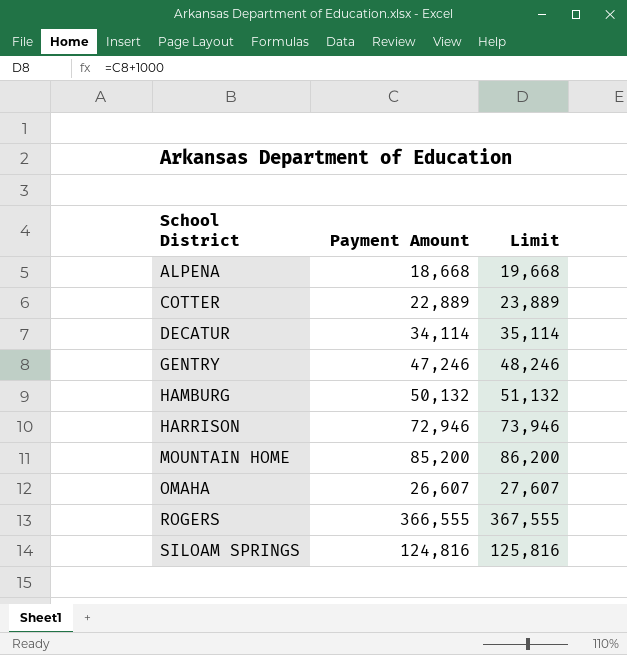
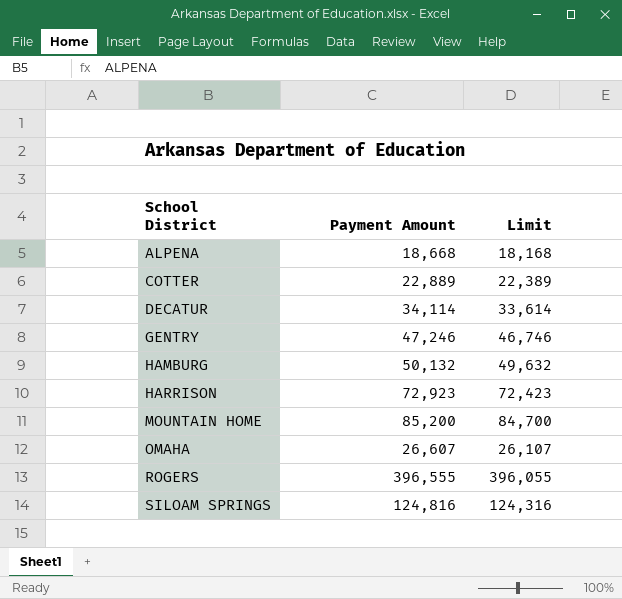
column Limit | formula: [Payment Amount] + 1000 -> [Payment Amount] - 500
HARRISON | Payment Amount: 72,946 -> 72,923
ROGERS | Payment Amount: 366,555 -> 396,555

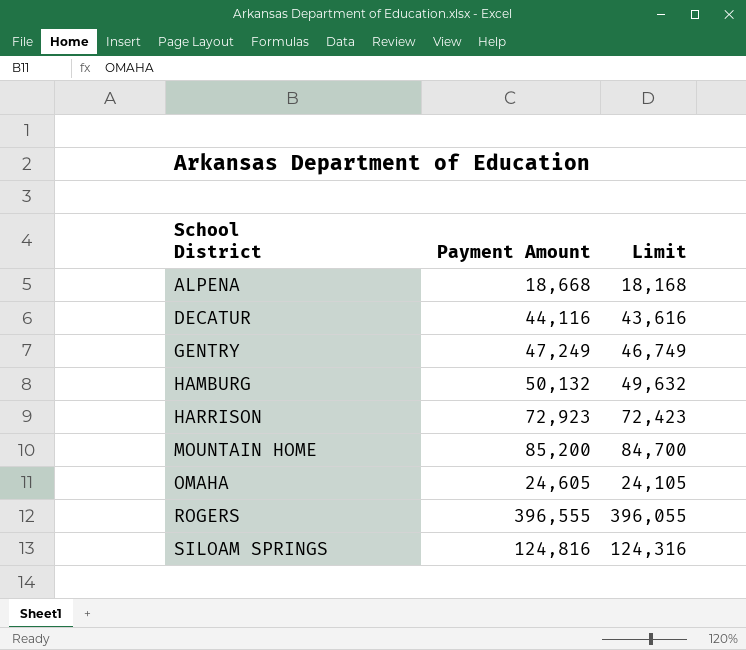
row COTTER: 22,889 | 22,389 -> none
DECATUR | Payment Amount: 34,114 -> 44,116
DECATUR | Limit: 33,614 -> 43,616
GENTRY | Payment Amount: 47,246 -> 47,249
GENTRY | Limit: 46,746 -> 46,749
OMAHA | Payment Amount: 26,607 -> 24,605
OMAHA | Limit: 26,107 -> 24,105

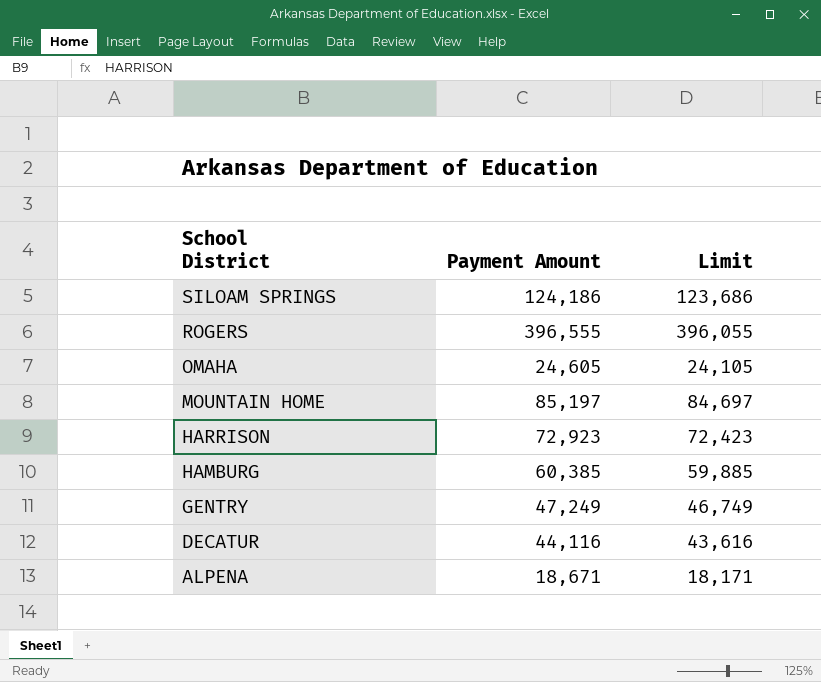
row order: School District ascending -> School District descending
SILOAM SPRINGS | Payment Amount: 124,816 -> 124,186
SILOAM SPRINGS | Limit: 124,316 -> 123,686
MOUNTAIN HOME | Payment Amount: 85,200 -> 85,197
MOUNTAIN HOME | Limit: 84,700 -> 84,697
HAMBURG | Payment Amount: 50,132 -> 60,385
HAMBURG | Limit: 49,632 -> 59,885
ALPENA | Payment Amount: 18,668 -> 18,671
ALPENA | Limit: 18,168 -> 18,171

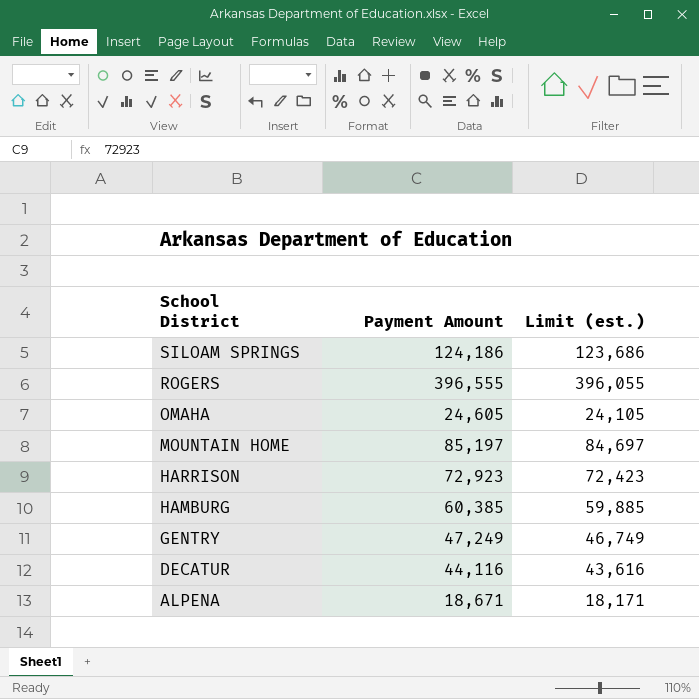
column name: Limit -> Limit (est.)

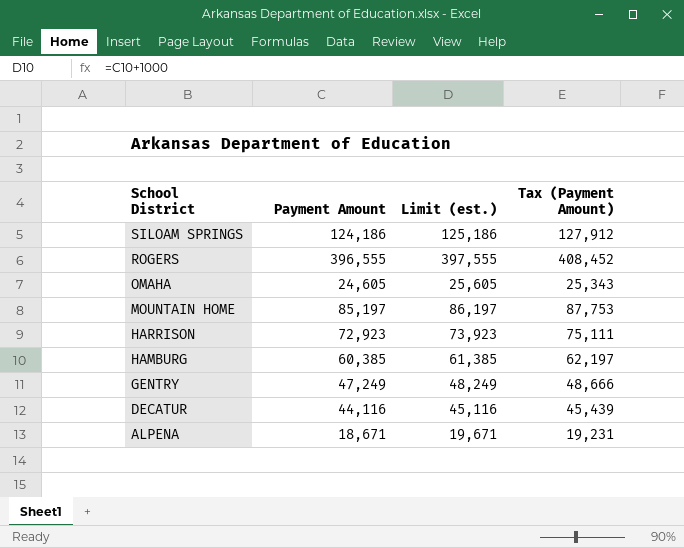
column Limit (est.) | formula: [Payment Amount] - 500 -> [Payment Amount] + 1000
column Tax (Payment Amount) | formula: none -> [Payment Amount] * 1.03

